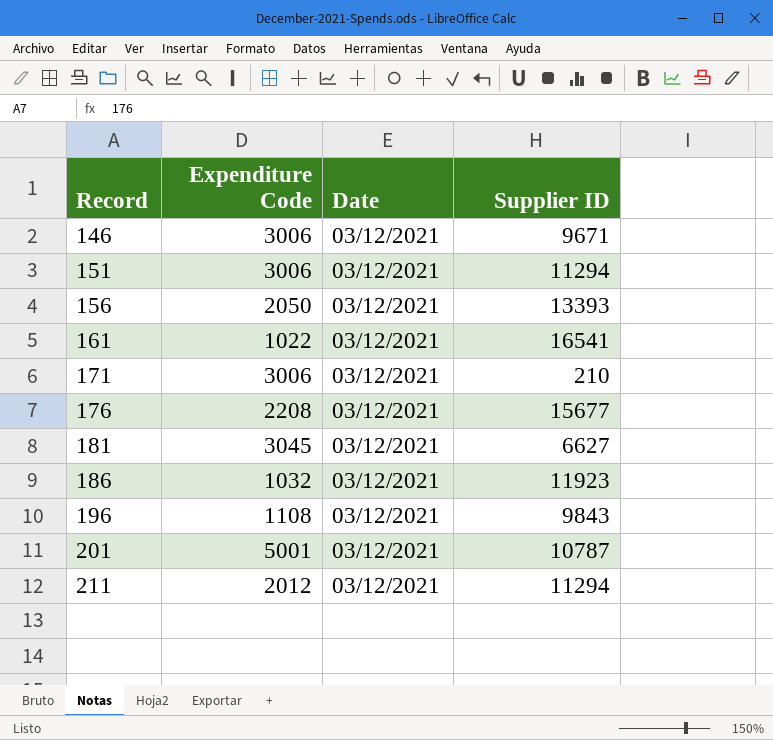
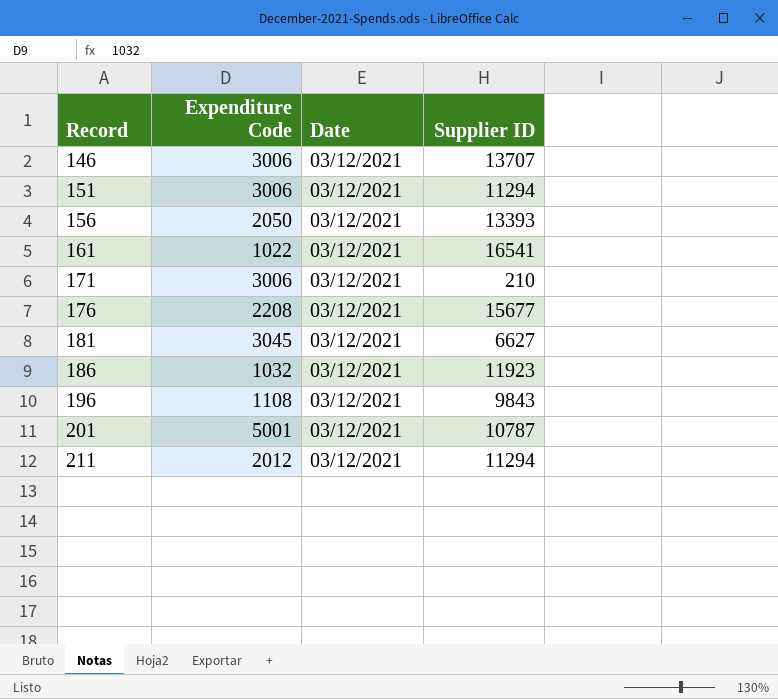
146 | Supplier ID: 9671 -> 13707

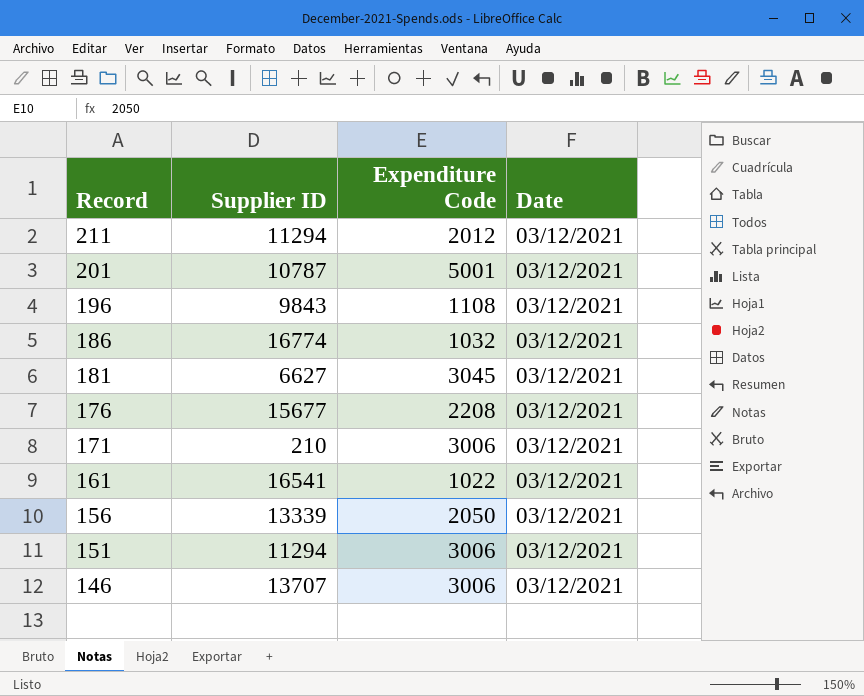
row order: Record ascending -> Record descending
column Supplier ID | position: 4 -> 2
186 | Supplier ID: 11923 -> 16774
156 | Supplier ID: 13393 -> 13339

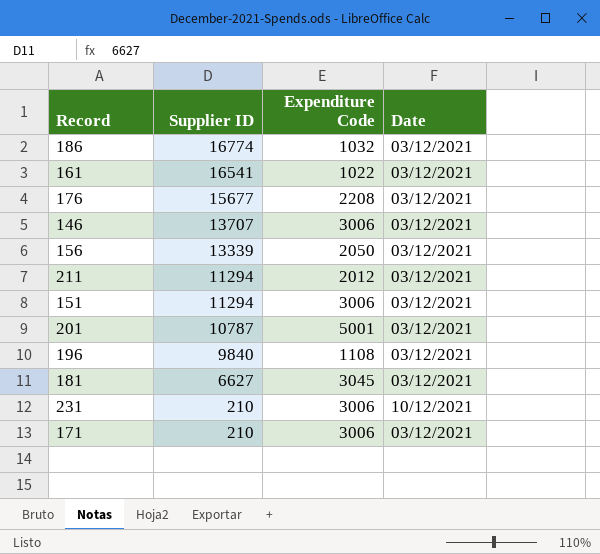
row order: Record descending -> Supplier ID descending
196 | Supplier ID: 9843 -> 9840
row 231: none -> 210 | 3006 | 10/12/2021

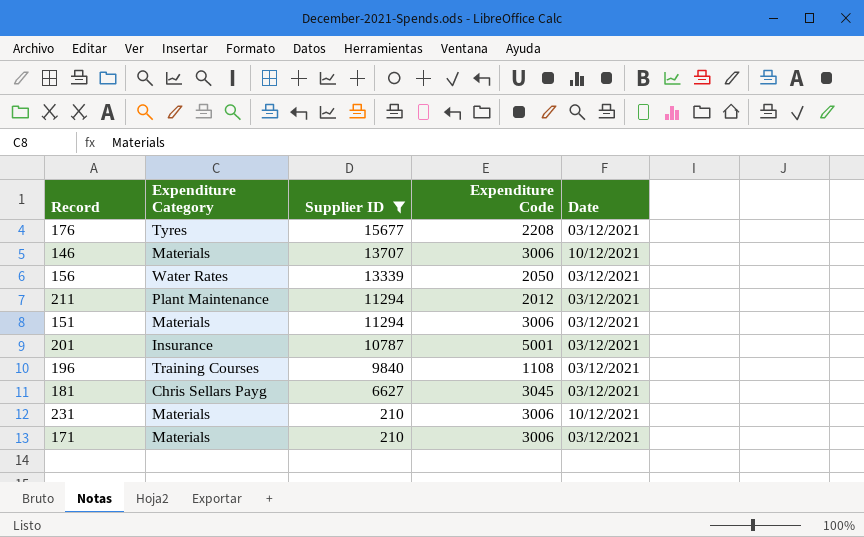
filter: none -> Supplier ID <= 15677
column Expenditure Category | position: none -> 2
146 | Date: 03/12/2021 -> 10/12/2021

